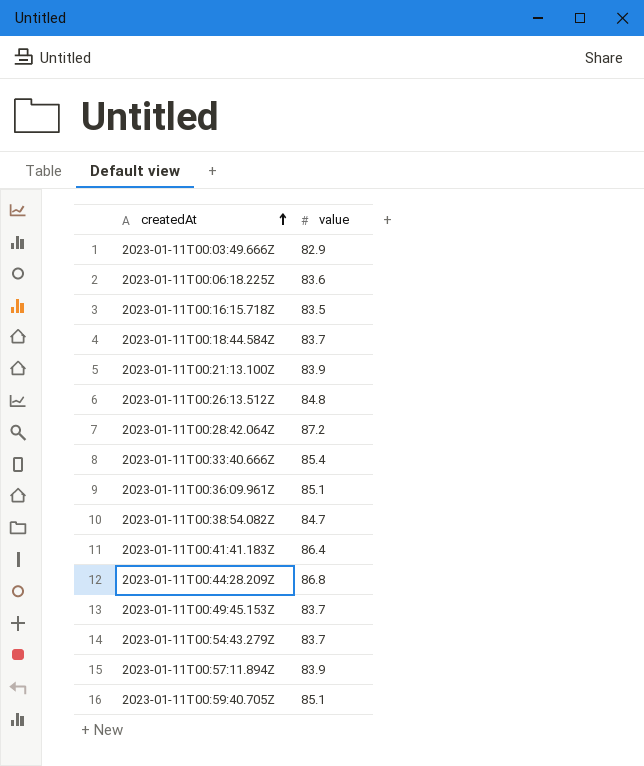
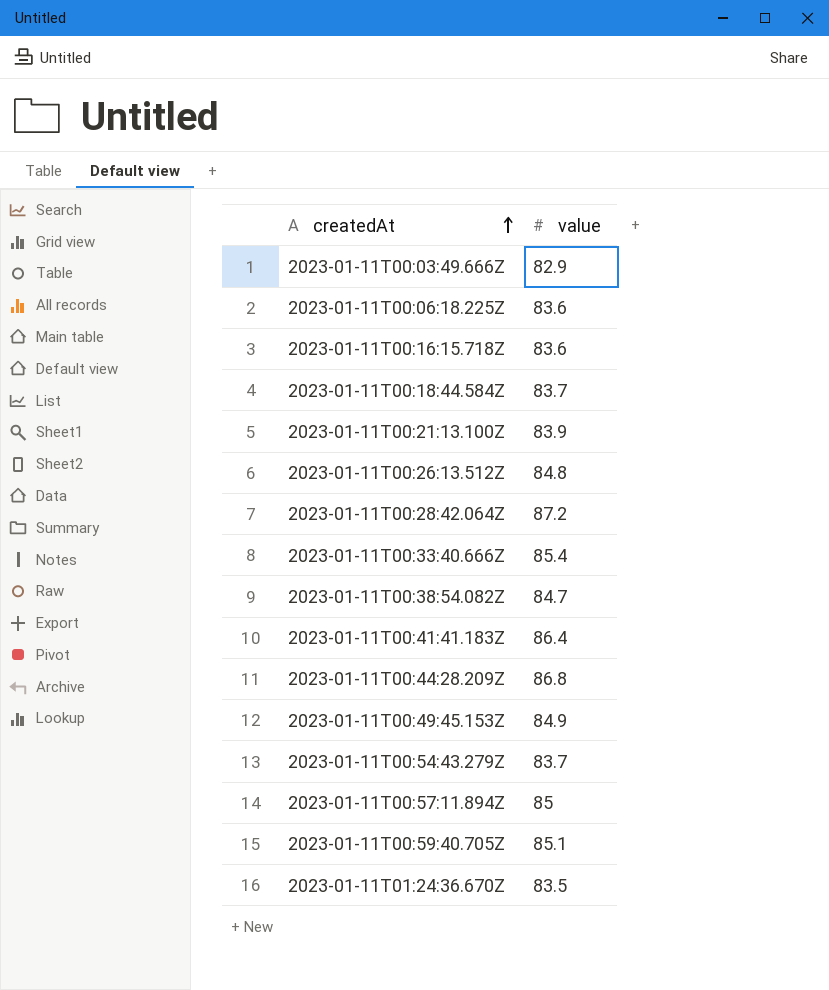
row 2023-01-11T00:36:09.961Z: 85.1 -> none
2023-01-11T00:16:15.718Z | value: 83.5 -> 83.6
2023-01-11T00:49:45.153Z | value: 83.7 -> 84.9
2023-01-11T00:57:11.894Z | value: 83.9 -> 85
row 2023-01-11T01:24:36.670Z: none -> 83.5

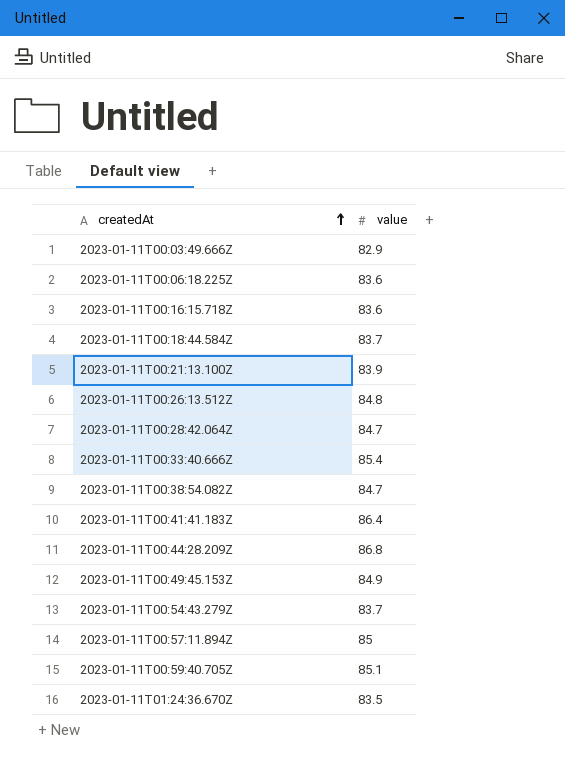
2023-01-11T00:28:42.064Z | value: 87.2 -> 84.7

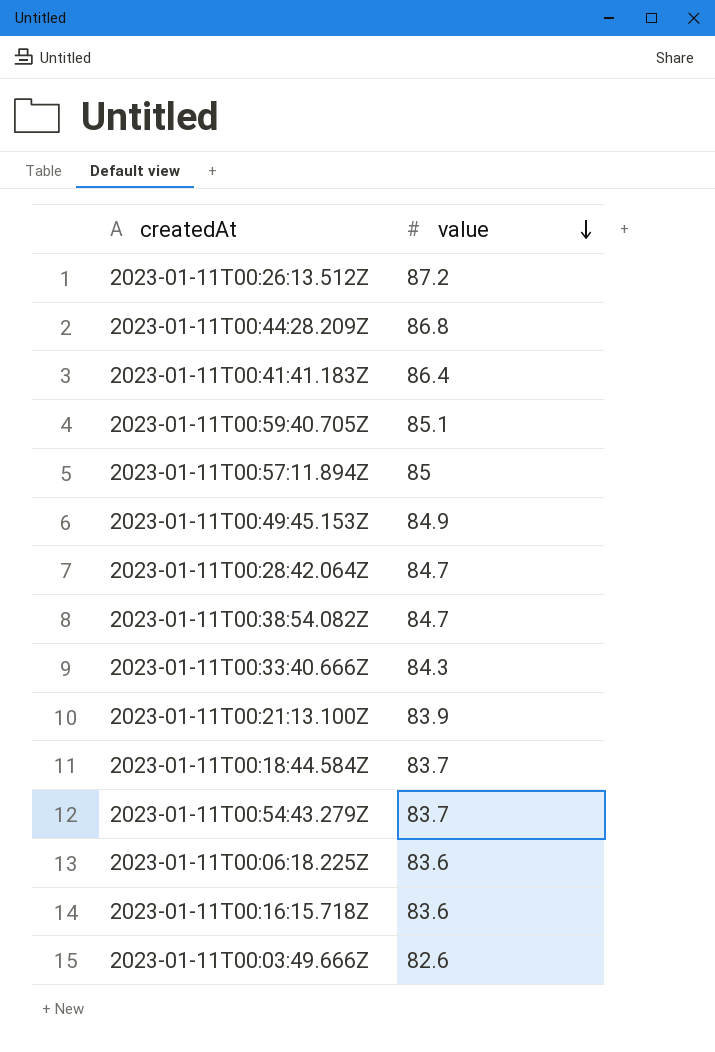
row order: createdAt ascending -> value descending
row 2023-01-11T01:24:36.670Z: 83.5 -> none
2023-01-11T00:26:13.512Z | value: 84.8 -> 87.2
2023-01-11T00:33:40.666Z | value: 85.4 -> 84.3
2023-01-11T00:03:49.666Z | value: 82.9 -> 82.6

